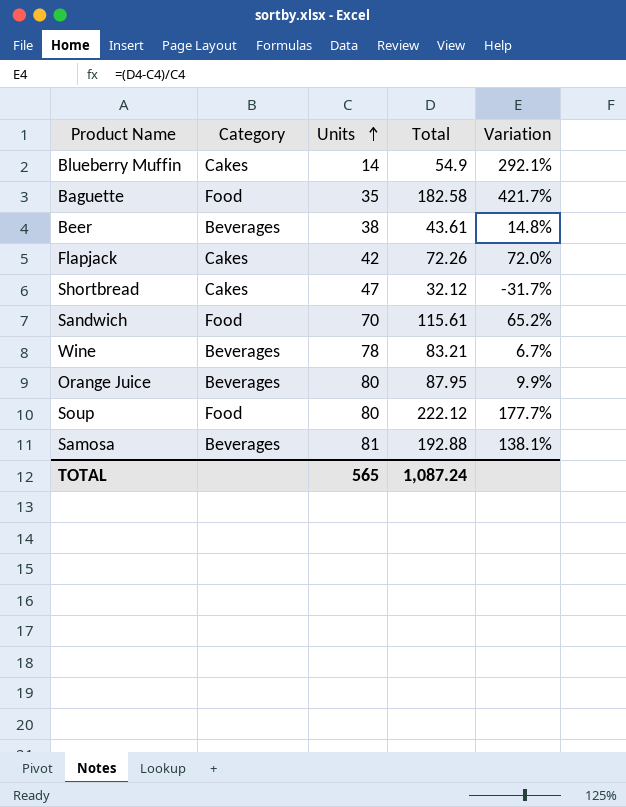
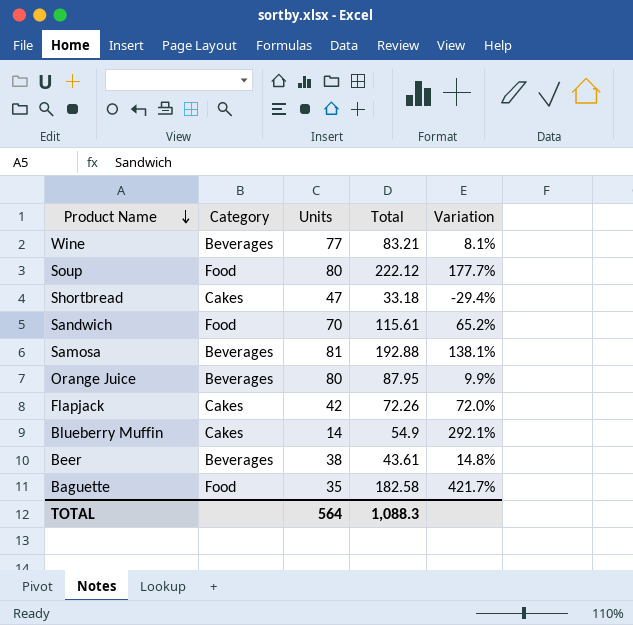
row order: Units ascending -> Product Name descending
Wine | Units: 78 -> 77
Wine | Variation: 6.7% -> 8.1%
Shortbread | Total: 32.12 -> 33.18
Shortbread | Variation: -31.7% -> -29.4%
TOTAL | Units: 565 -> 564
TOTAL | Total: 1,087.24 -> 1,088.3

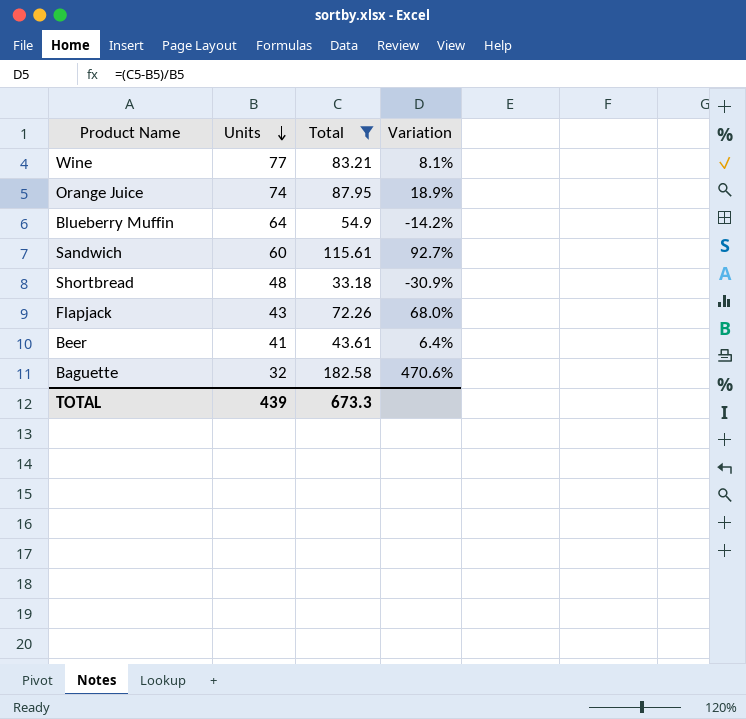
filter: none -> Total <= 182.58
row order: Product Name descending -> Units descending
column Category | position: 2 -> none
Orange Juice | Units: 80 -> 74
Orange Juice | Variation: 9.9% -> 18.9%
Blueberry Muffin | Units: 14 -> 64
Blueberry Muffin | Variation: 292.1% -> -14.2%
Sandwich | Units: 70 -> 60
Sandwich | Variation: 65.2% -> 92.7%
Shortbread | Units: 47 -> 48
Shortbread | Variation: -29.4% -> -30.9%
Flapjack | Units: 42 -> 43
Flapjack | Variation: 72.0% -> 68.0%
Beer | Units: 38 -> 41
Beer | Variation: 14.8% -> 6.4%
Baguette | Units: 35 -> 32
Baguette | Variation: 421.7% -> 470.6%
TOTAL | Units: 564 -> 439
TOTAL | Total: 1,088.3 -> 673.3

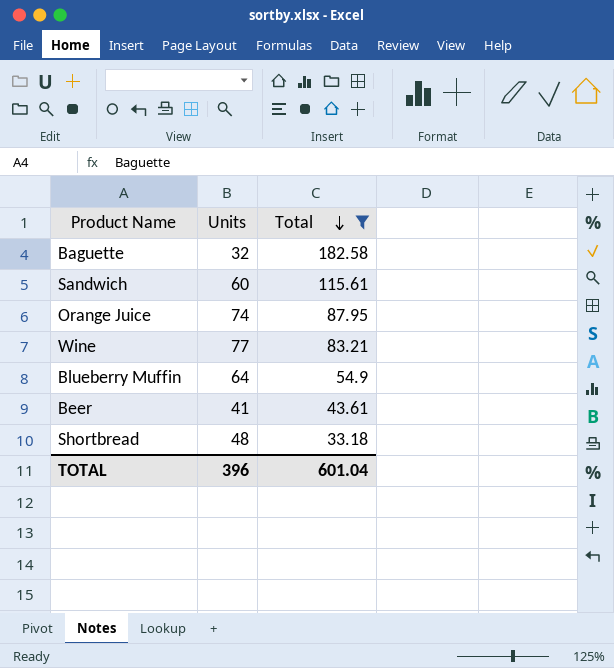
row order: Units descending -> Total descending
column Variation | formula: ([Total] - [Units]) / [Units] -> none
row Flapjack: 43 | 72.26 | 68.0% -> none
TOTAL | Units: 439 -> 396
TOTAL | Total: 673.3 -> 601.04

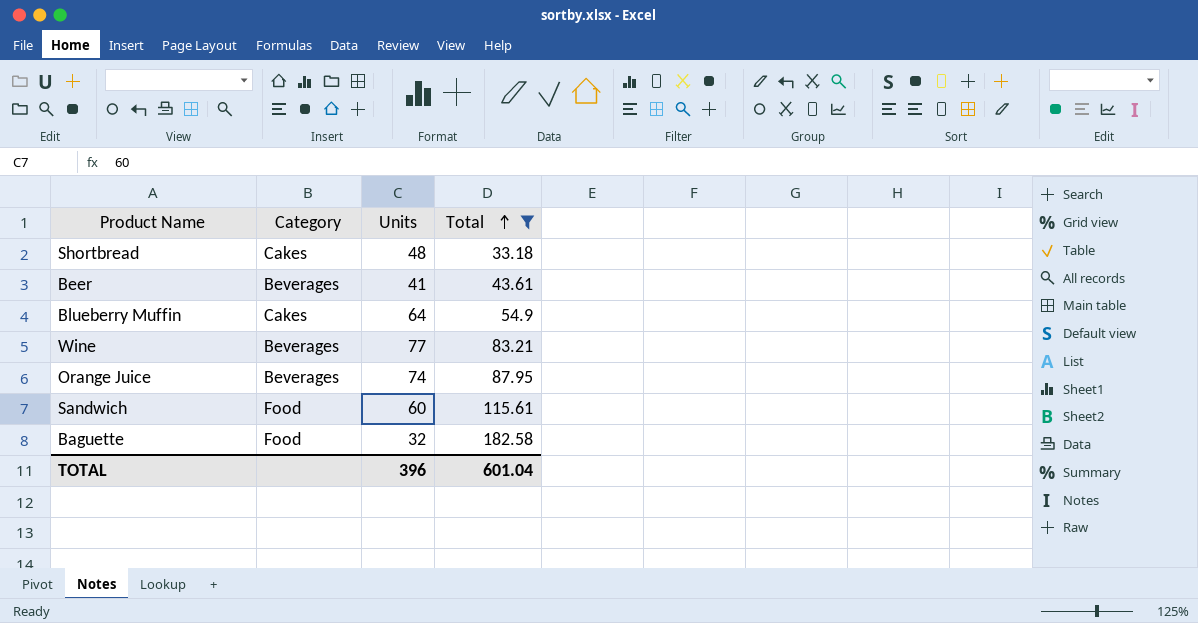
row order: Total descending -> Total ascending
column Category | position: none -> 2

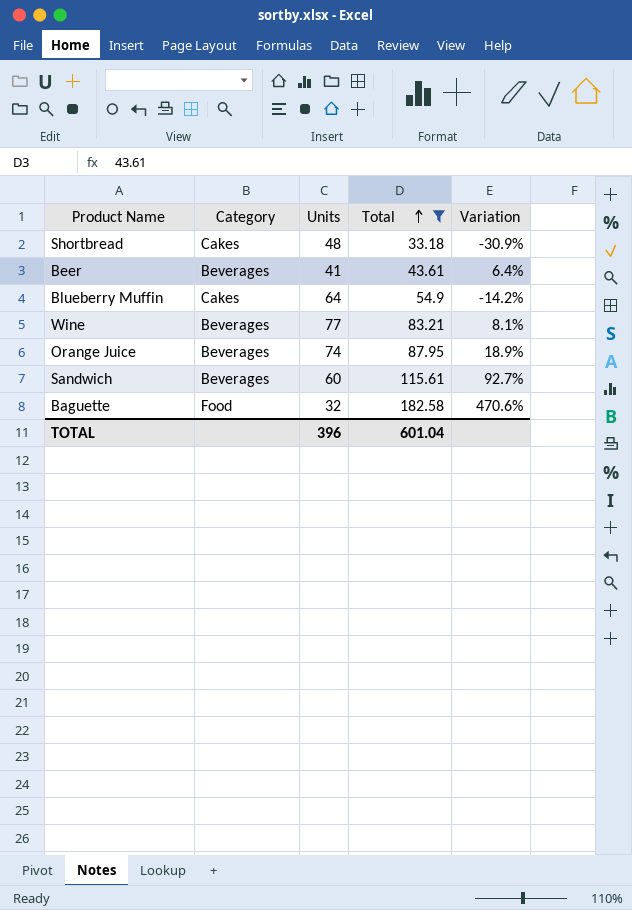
column Variation | formula: none -> ([Total] - [Units]) / [Units]
Sandwich | Category: Food -> Beverages

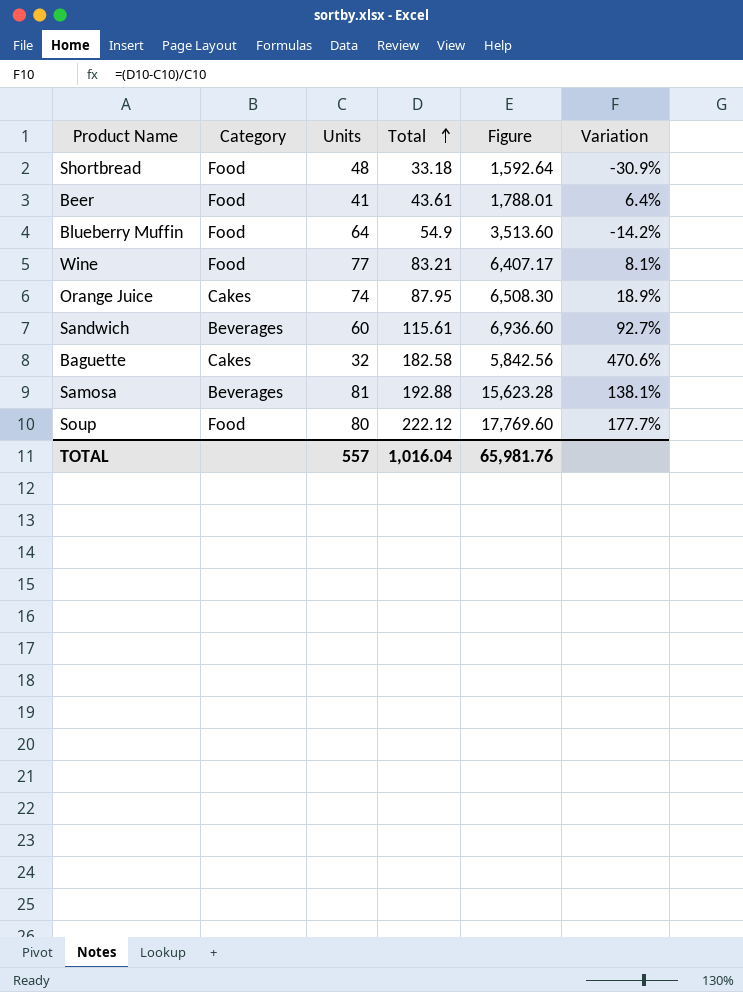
filter: Total <= 182.58 -> none
column Figure | formula: none -> [Units] * [Total]
Shortbread | Category: Cakes -> Food
Beer | Category: Beverages -> Food
Blueberry Muffin | Category: Cakes -> Food
Wine | Category: Beverages -> Food
Orange Juice | Category: Beverages -> Cakes
Baguette | Category: Food -> Cakes
TOTAL | Units: 396 -> 557
TOTAL | Total: 601.04 -> 1,016.04

